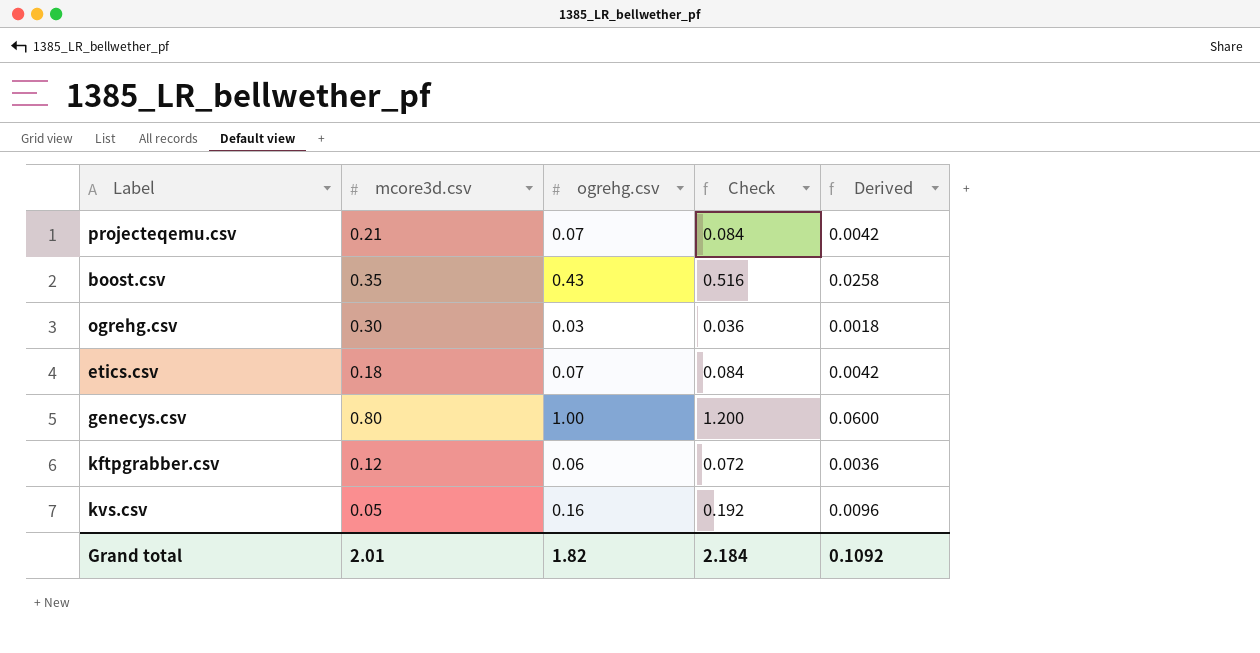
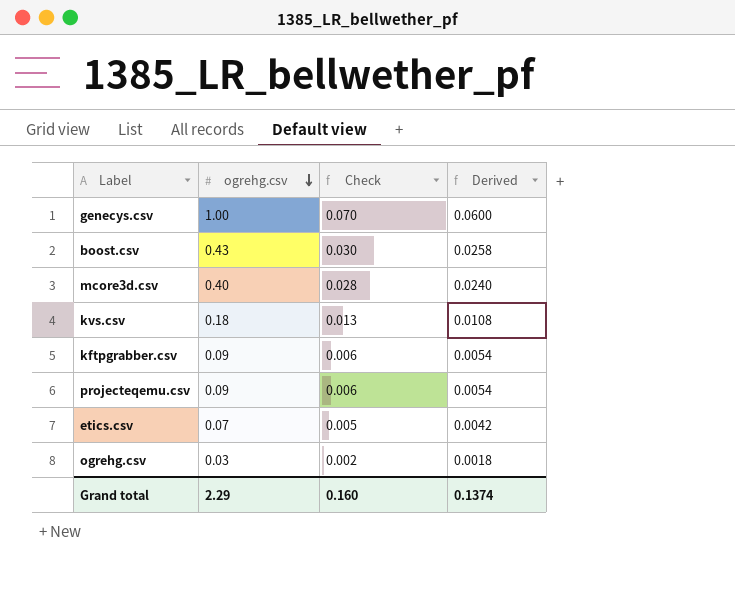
row order: none -> ogrehg.csv descending
column mcore3d.csv | position: 2 -> none
column Check | formula: [ogrehg.csv] * 1.2 -> [ogrehg.csv] * 0.07
row mcore3d.csv: none -> 0.40 | 0.028 | 0.0240
kvs.csv | ogrehg.csv: 0.16 -> 0.18
kvs.csv | Derived: 0.0096 -> 0.0108
kftpgrabber.csv | ogrehg.csv: 0.06 -> 0.09
kftpgrabber.csv | Derived: 0.0036 -> 0.0054
projecteqemu.csv | ogrehg.csv: 0.07 -> 0.09
projecteqemu.csv | Derived: 0.0042 -> 0.0054
Grand total | ogrehg.csv: 1.82 -> 2.29
Grand total | Check: 2.184 -> 0.160
Grand total | Derived: 0.1092 -> 0.1374

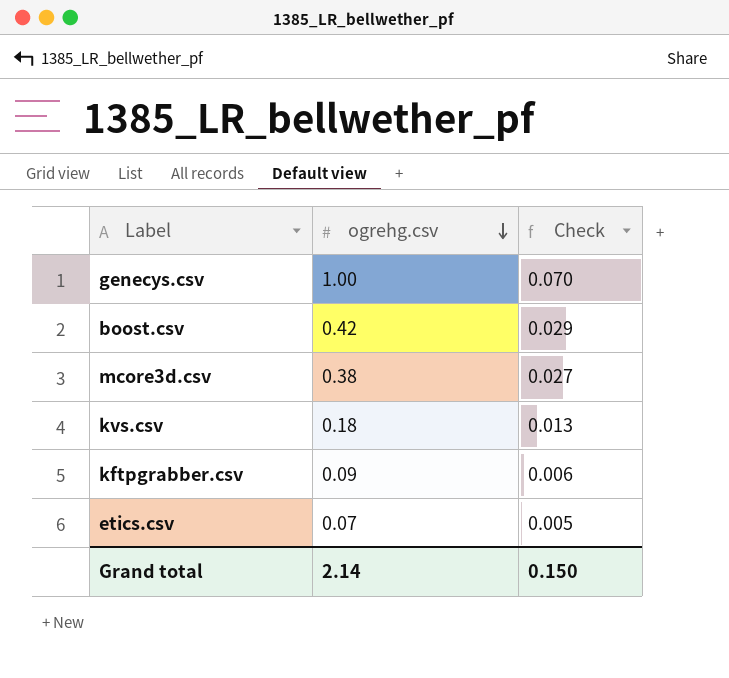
column Derived | formula: [ogrehg.csv] * 0.06 -> none
row projecteqemu.csv: 0.09 | 0.006 | 0.0054 -> none
row ogrehg.csv: 0.03 | 0.002 | 0.0018 -> none
boost.csv | ogrehg.csv: 0.43 -> 0.42
boost.csv | Check: 0.030 -> 0.029
mcore3d.csv | ogrehg.csv: 0.40 -> 0.38
mcore3d.csv | Check: 0.028 -> 0.027
Grand total | ogrehg.csv: 2.29 -> 2.14
Grand total | Check: 0.160 -> 0.150

